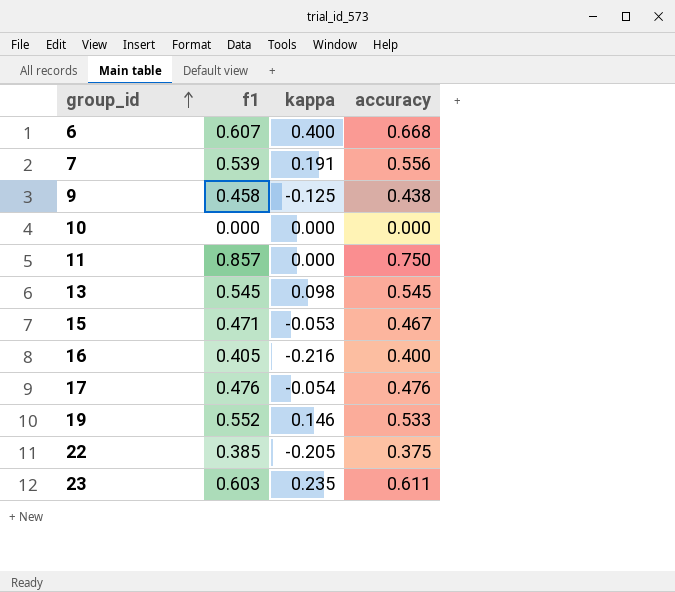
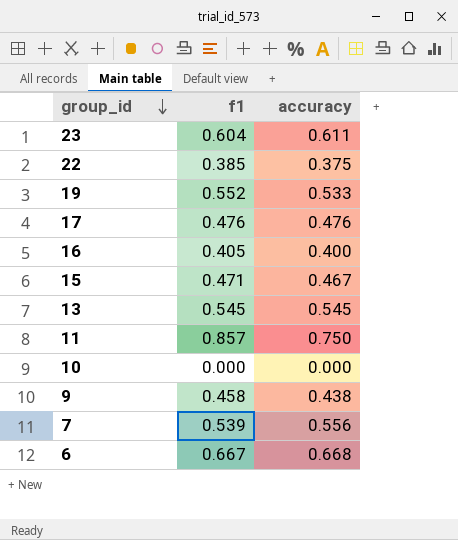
row order: group_id ascending -> group_id descending
column kappa | position: 3 -> none
23 | f1: 0.603 -> 0.604
6 | f1: 0.607 -> 0.667

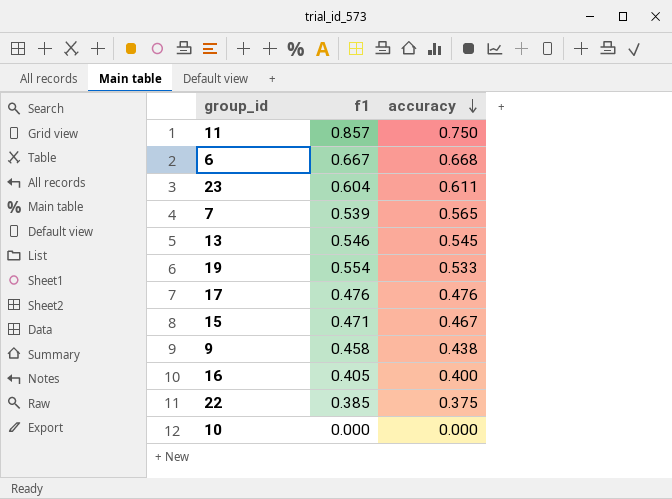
row order: group_id descending -> accuracy descending
7 | accuracy: 0.556 -> 0.565
13 | f1: 0.545 -> 0.546
19 | f1: 0.552 -> 0.554

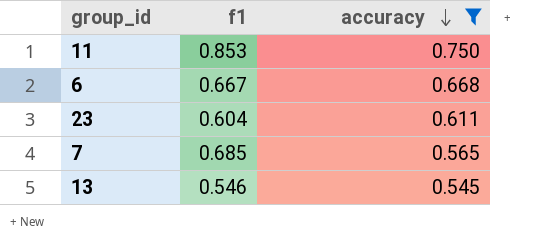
filter: none -> accuracy >= 0.545
11 | f1: 0.857 -> 0.853
7 | f1: 0.539 -> 0.685

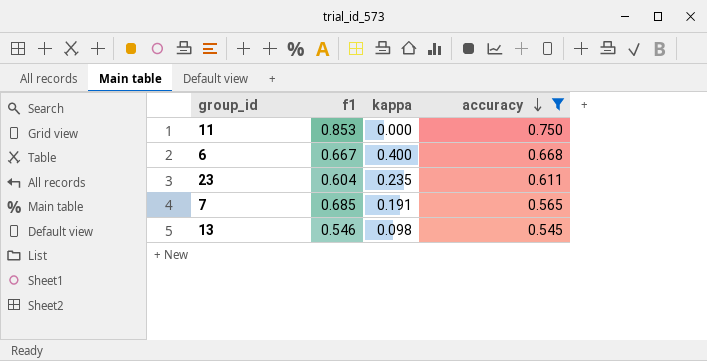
column kappa | position: none -> 3

